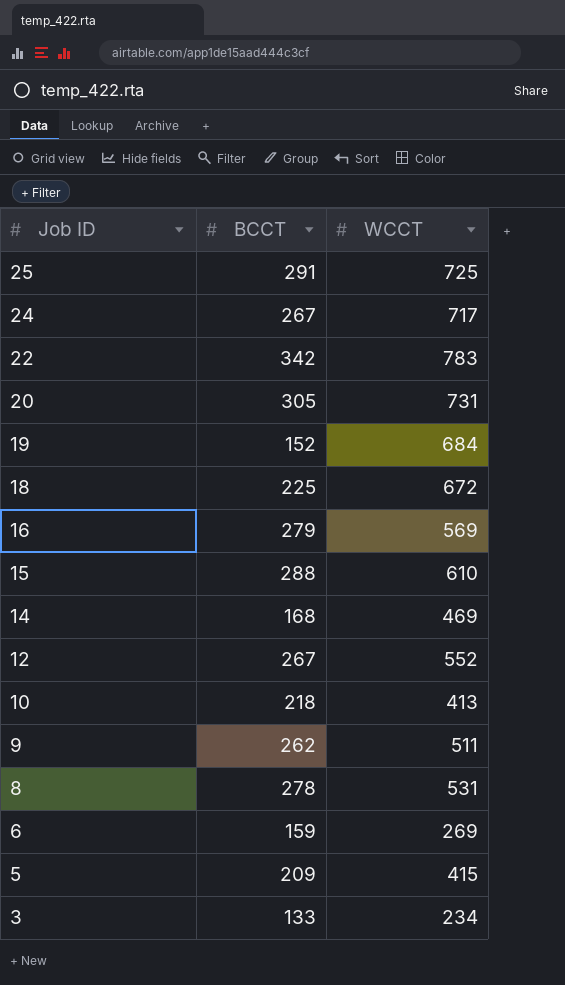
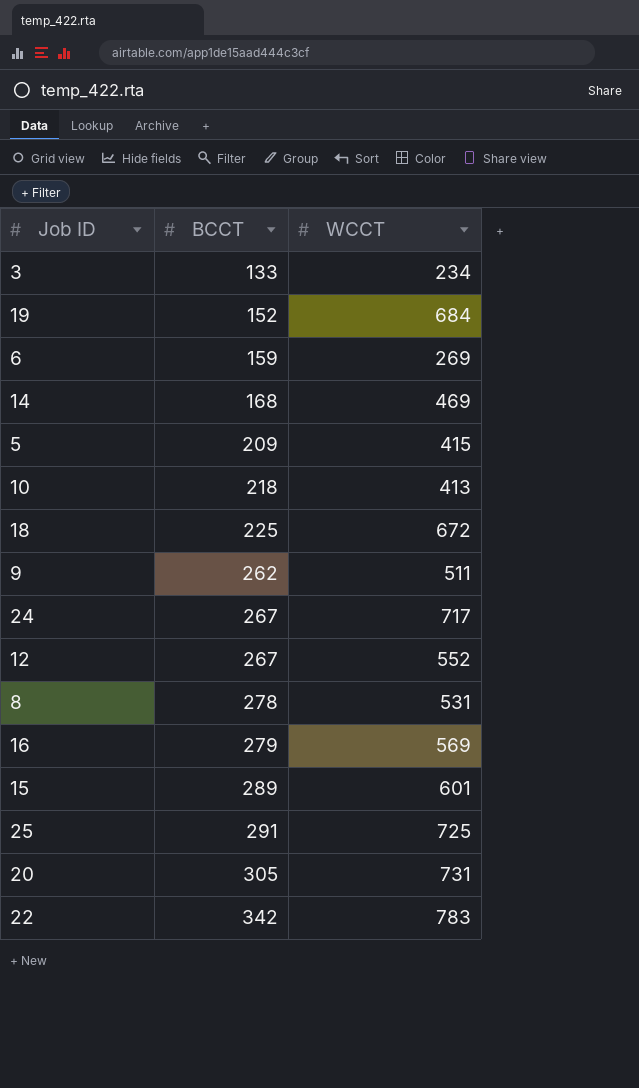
row order: Job ID descending -> BCCT ascending
15 | BCCT: 288 -> 289
15 | WCCT: 610 -> 601

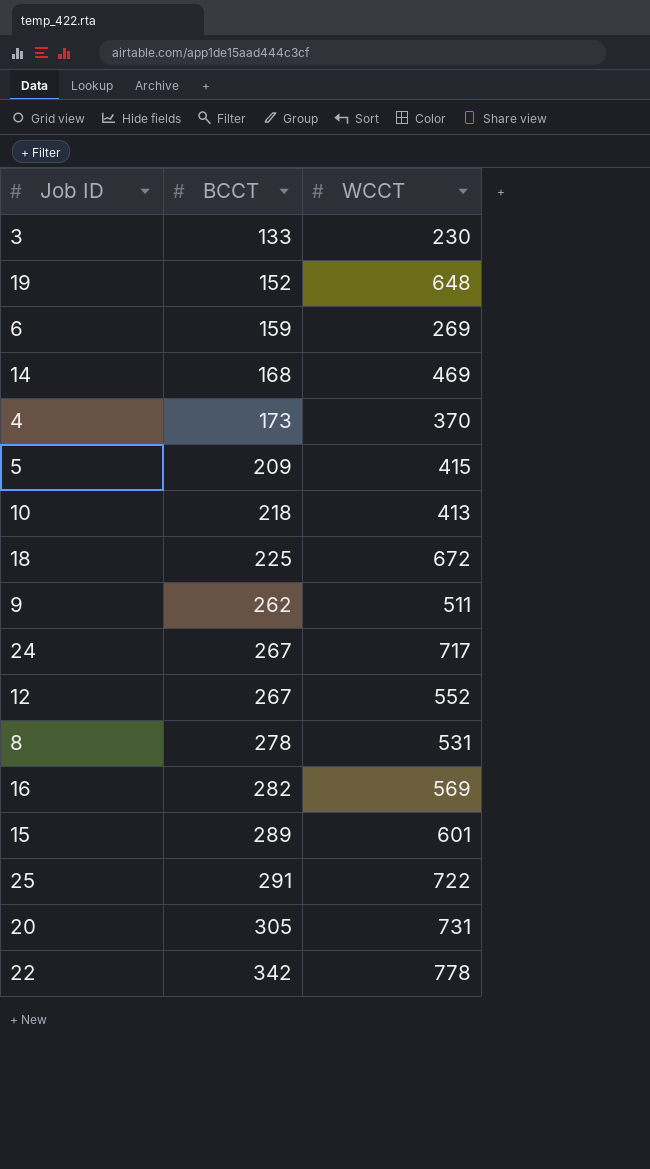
3 | WCCT: 234 -> 230
19 | WCCT: 684 -> 648
row 4: none -> 173 | 370
16 | BCCT: 279 -> 282
25 | WCCT: 725 -> 722
22 | WCCT: 783 -> 778

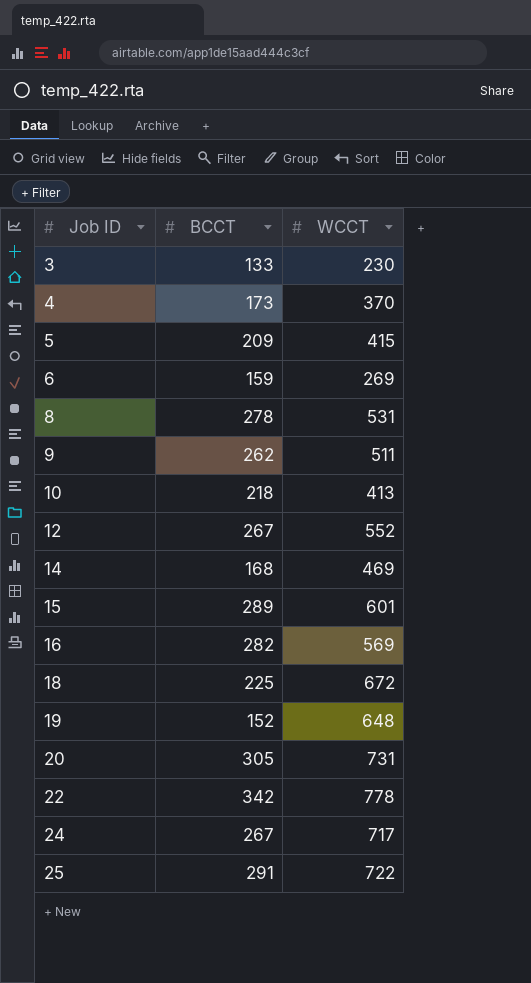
row order: BCCT ascending -> Job ID ascending

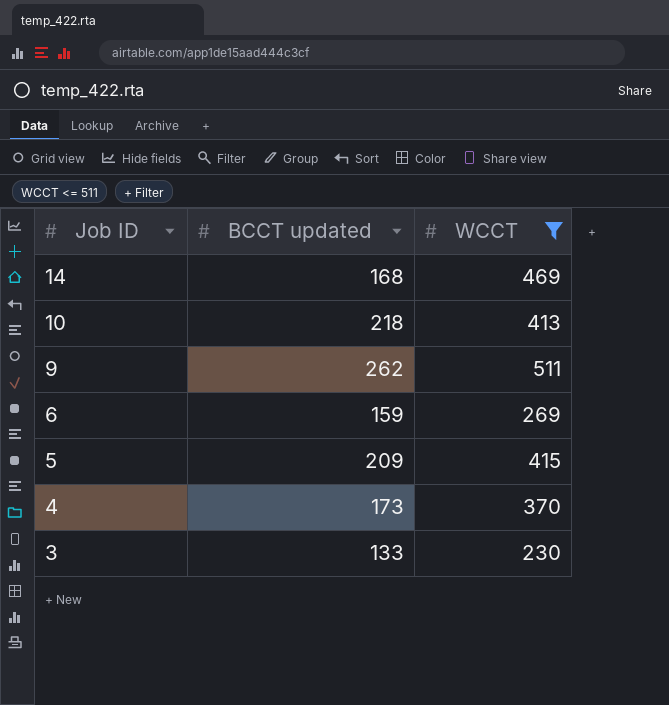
filter: none -> WCCT <= 511
row order: Job ID ascending -> Job ID descending
column name: BCCT -> BCCT updated

